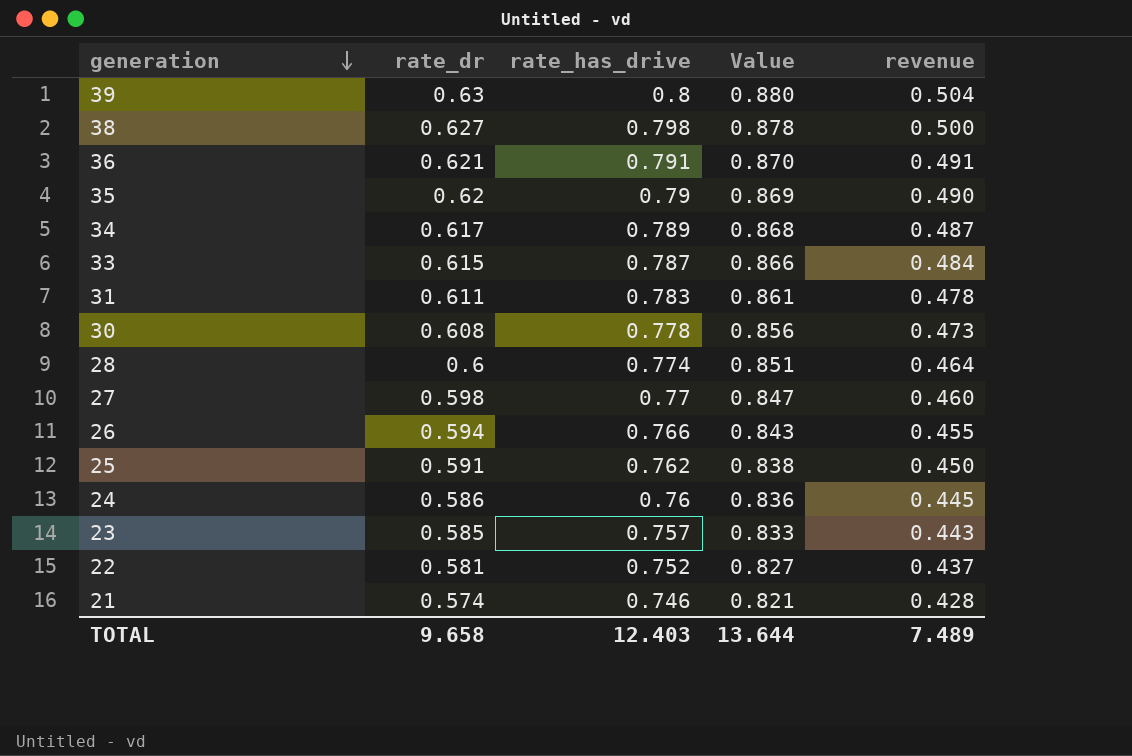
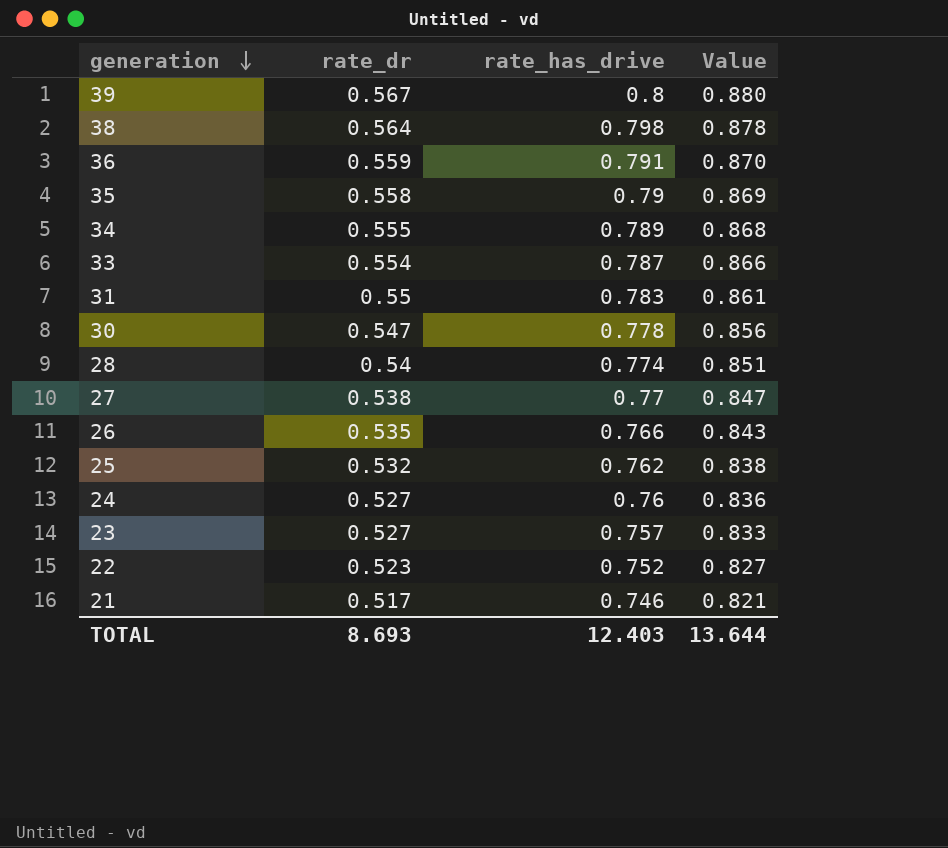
column revenue | formula: [rate_dr] * [rate_has_drive] -> none
39 | rate_dr: 0.63 -> 0.567
38 | rate_dr: 0.627 -> 0.564
36 | rate_dr: 0.621 -> 0.559
35 | rate_dr: 0.62 -> 0.558
34 | rate_dr: 0.617 -> 0.555
33 | rate_dr: 0.615 -> 0.554
31 | rate_dr: 0.611 -> 0.55
30 | rate_dr: 0.608 -> 0.547
28 | rate_dr: 0.6 -> 0.54
27 | rate_dr: 0.598 -> 0.538
26 | rate_dr: 0.594 -> 0.535
25 | rate_dr: 0.591 -> 0.532
24 | rate_dr: 0.586 -> 0.527
23 | rate_dr: 0.585 -> 0.527
22 | rate_dr: 0.581 -> 0.523
21 | rate_dr: 0.574 -> 0.517
TOTAL | rate_dr: 9.658 -> 8.693

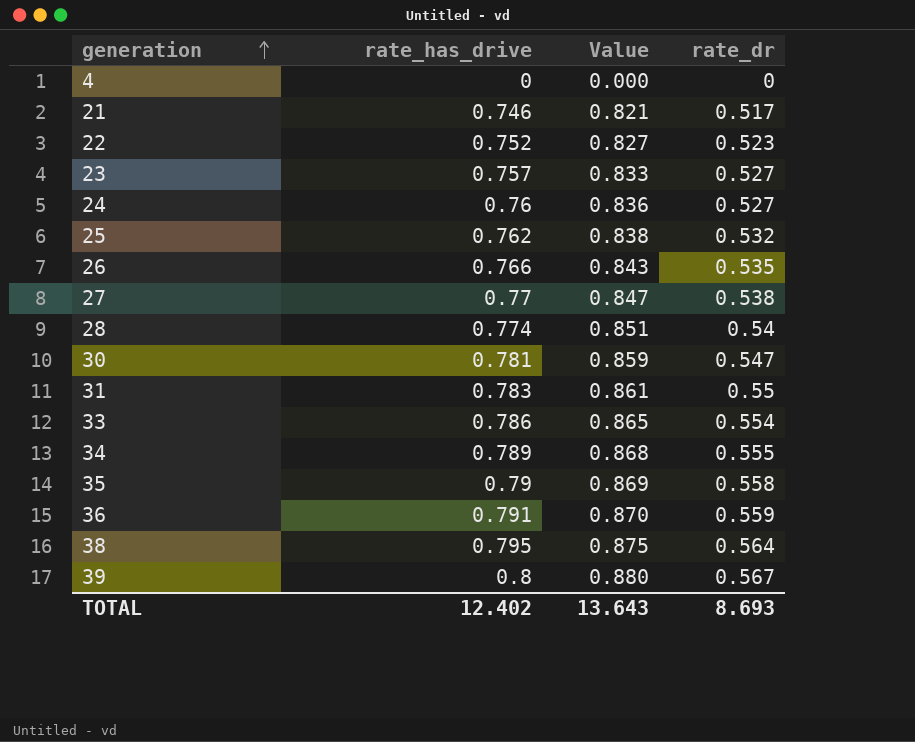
row order: generation descending -> generation ascending
column rate_dr | position: 2 -> 4
row 4: none -> 0 | 0.000 | 0
30 | rate_has_drive: 0.778 -> 0.781
30 | Value: 0.856 -> 0.859
33 | rate_has_drive: 0.787 -> 0.786
33 | Value: 0.866 -> 0.865
38 | rate_has_drive: 0.798 -> 0.795
38 | Value: 0.878 -> 0.875
TOTAL | rate_has_drive: 12.403 -> 12.402
TOTAL | Value: 13.644 -> 13.643

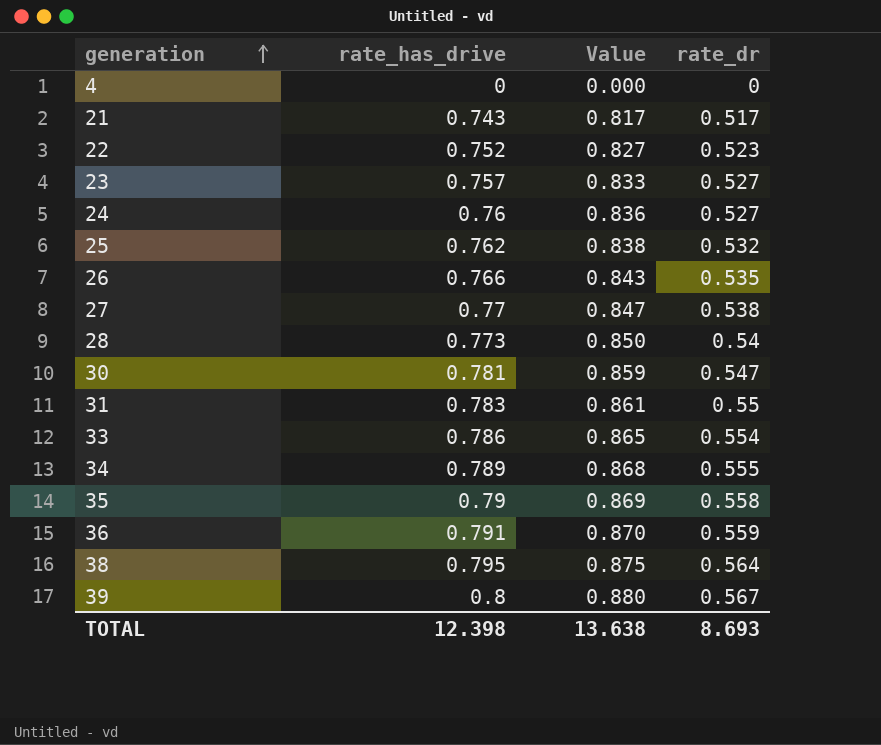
21 | rate_has_drive: 0.746 -> 0.743
21 | Value: 0.821 -> 0.817
28 | rate_has_drive: 0.774 -> 0.773
28 | Value: 0.851 -> 0.850
TOTAL | rate_has_drive: 12.402 -> 12.398
TOTAL | Value: 13.643 -> 13.638

